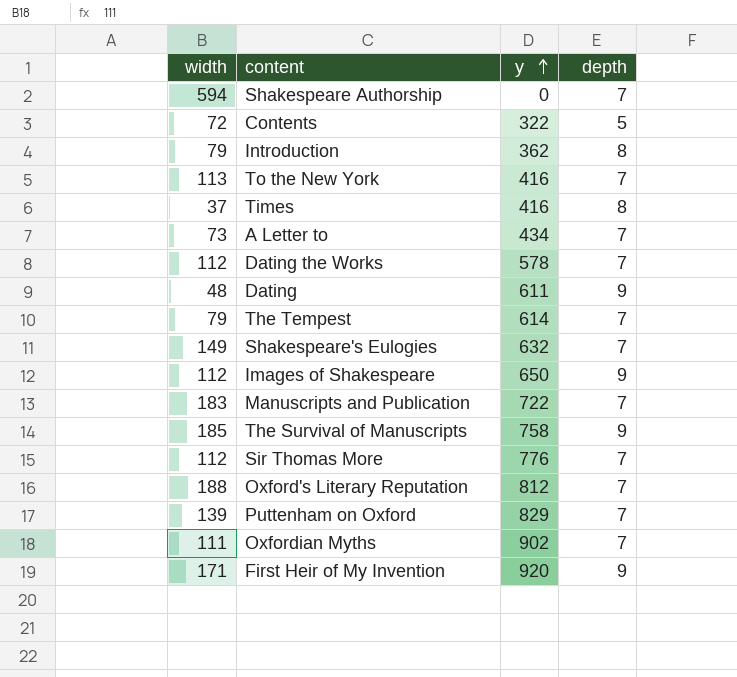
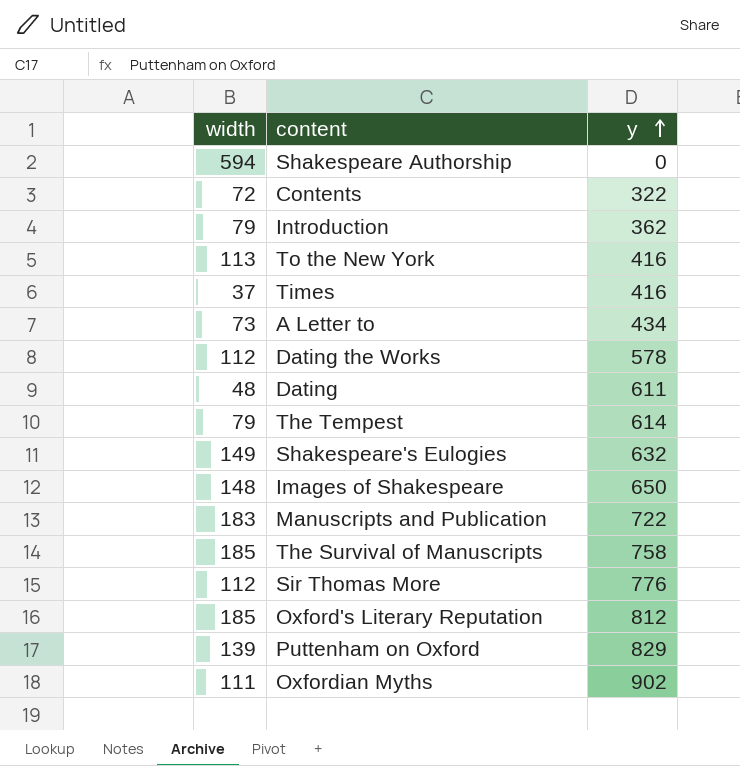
column depth | position: 4 -> none
row First Heir of My Invention: 171 | 920 | 9 -> none
Images of Shakespeare | width: 112 -> 148
Oxford's Literary Reputation | width: 188 -> 185

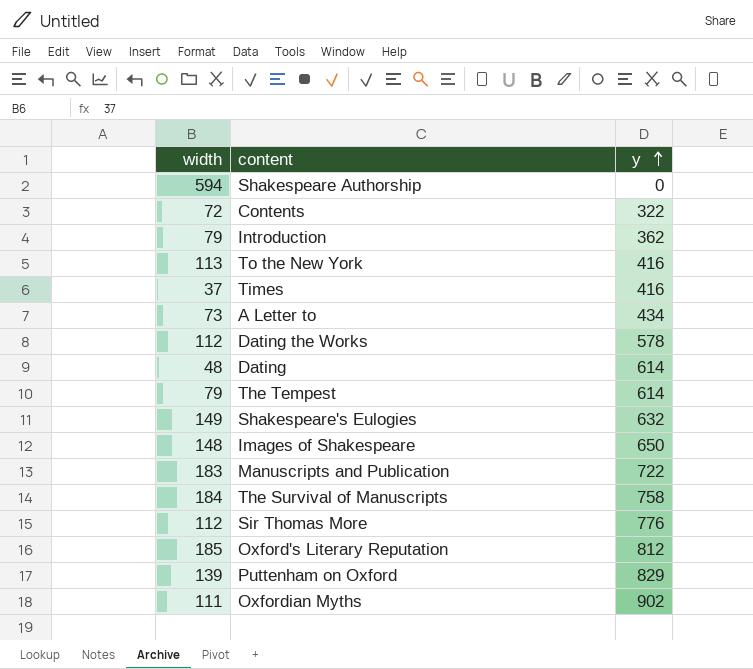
Dating | y: 611 -> 614
The Survival of Manuscripts | width: 185 -> 184

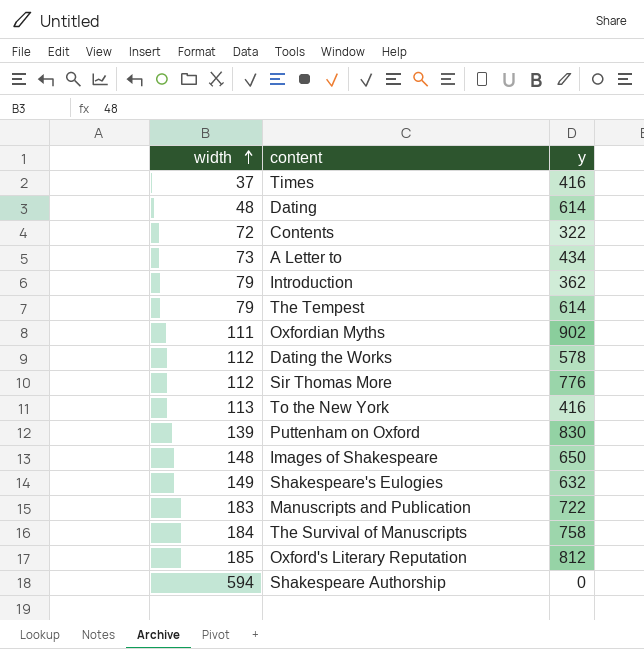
row order: y ascending -> width ascending
Puttenham on Oxford | y: 829 -> 830

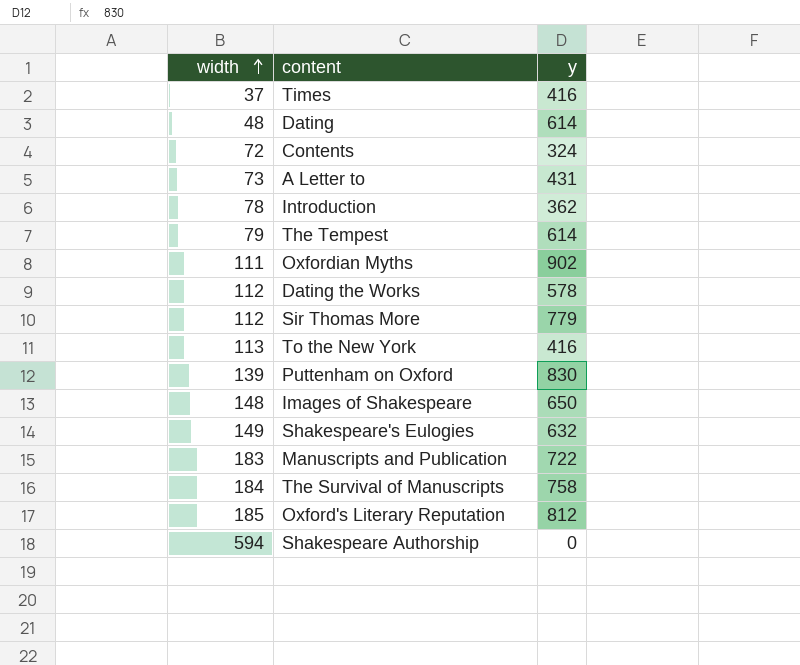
Contents | y: 322 -> 324
A Letter to | y: 434 -> 431
Introduction | width: 79 -> 78
Sir Thomas More | y: 776 -> 779

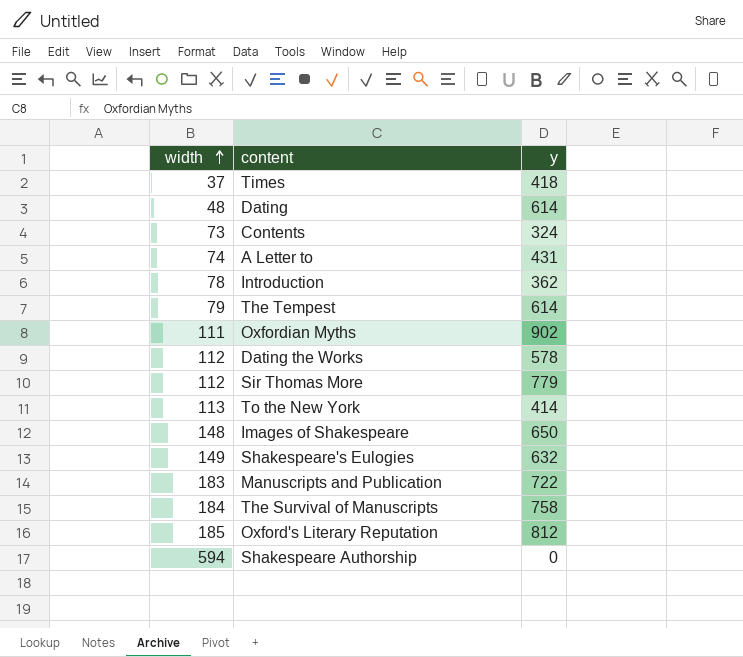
row Puttenham on Oxford: 139 | 830 -> none
Times | y: 416 -> 418
Contents | width: 72 -> 73
A Letter to | width: 73 -> 74
To the New York | y: 416 -> 414

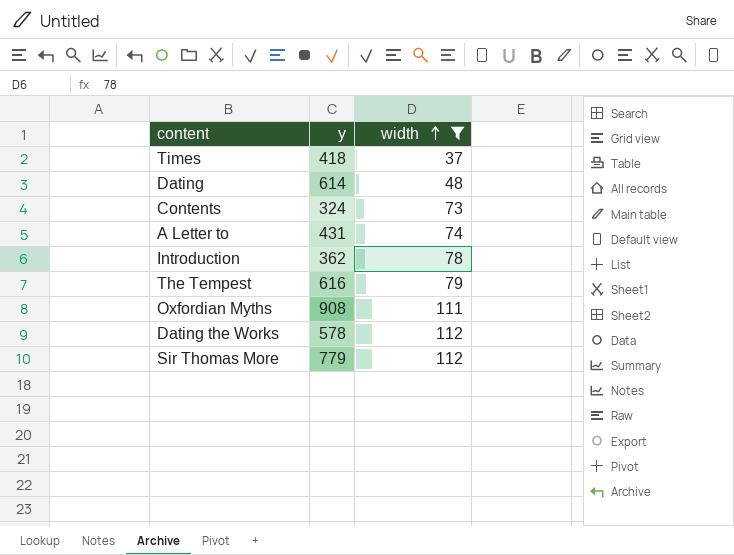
filter: none -> width <= 112
column width | position: 1 -> 3
The Tempest | y: 614 -> 616
Oxfordian Myths | y: 902 -> 908

